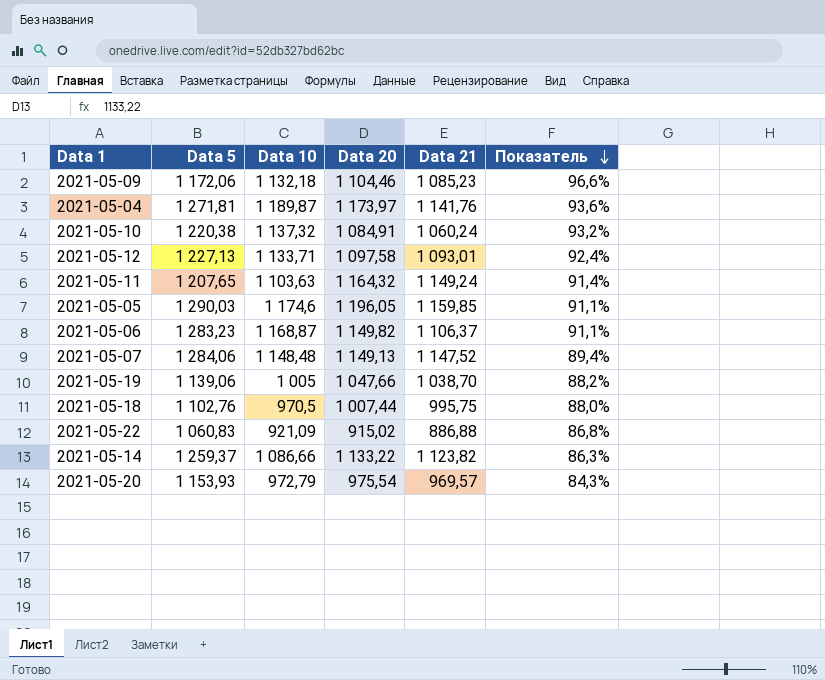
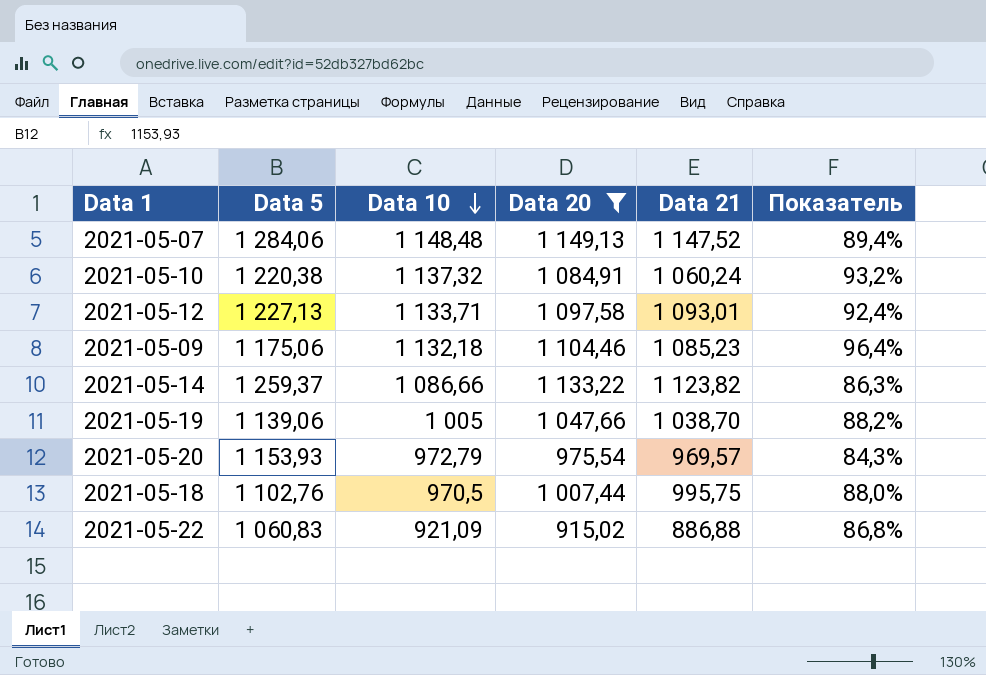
filter: none -> Data 20 <= 1 149,13
row order: Показатель descending -> Data 10 descending
2021-05-09 | Data 5: 1 172,06 -> 1 175,06
2021-05-09 | Показатель: 96,6% -> 96,4%

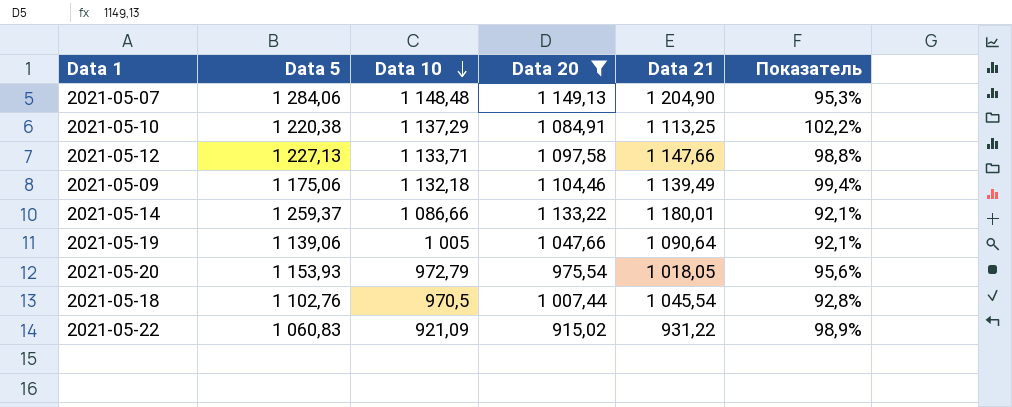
column Показатель | formula: [Data 10] / [Data 5] -> [Data 10] / [Data 21]
2021-05-07 | Data 21: 1 147,52 -> 1 204,90
2021-05-10 | Data 10: 1 137,32 -> 1 137,29
2021-05-10 | Data 21: 1 060,24 -> 1 113,25
2021-05-12 | Data 21: 1 093,01 -> 1 147,66
2021-05-09 | Data 21: 1 085,23 -> 1 139,49
2021-05-14 | Data 21: 1 123,82 -> 1 180,01
2021-05-19 | Data 21: 1 038,70 -> 1 090,64
2021-05-20 | Data 21: 969,57 -> 1 018,05
2021-05-18 | Data 21: 995,75 -> 1 045,54
2021-05-22 | Data 21: 886,88 -> 931,22

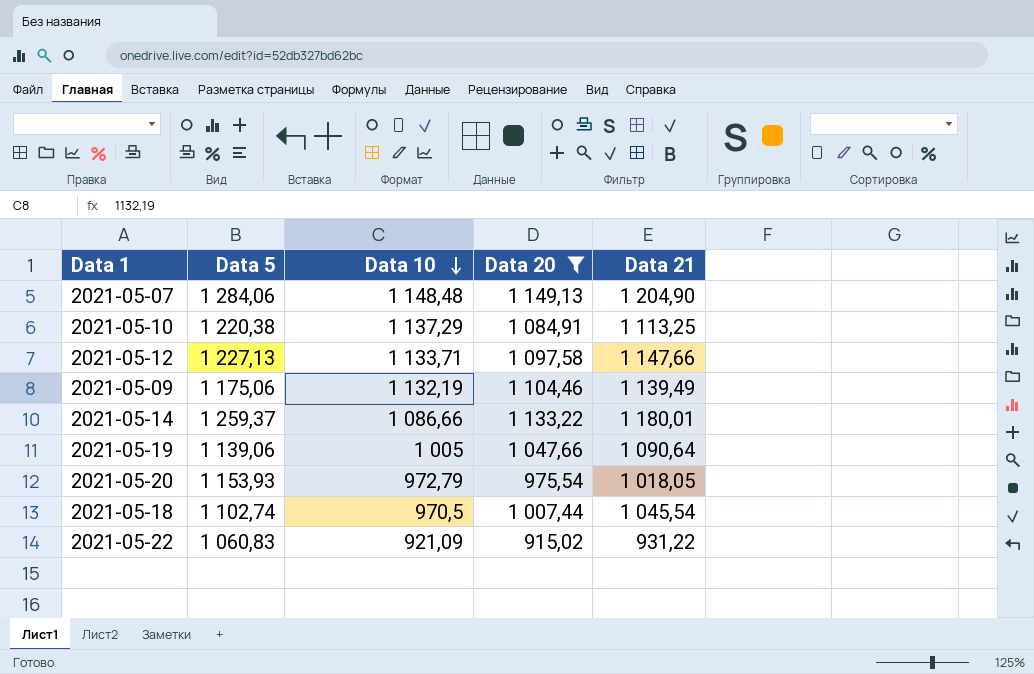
column Показатель | formula: [Data 10] / [Data 21] -> none
2021-05-09 | Data 10: 1 132,18 -> 1 132,19
2021-05-18 | Data 5: 1 102,76 -> 1 102,74

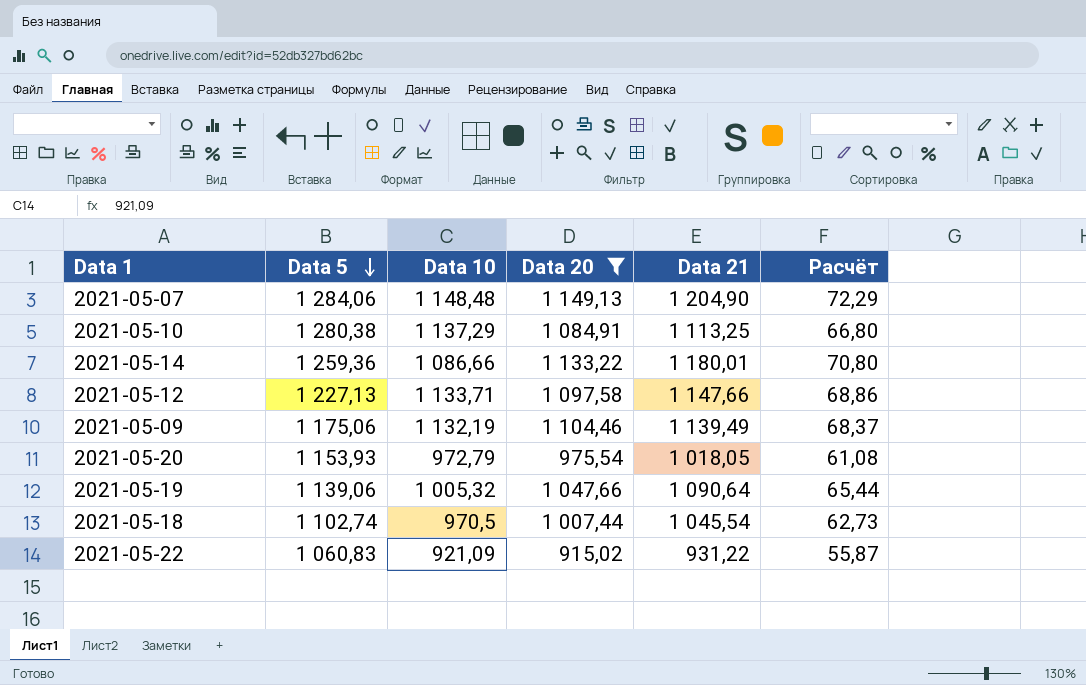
row order: Data 10 descending -> Data 5 descending
column Расчёт | formula: none -> [Data 21] * 0,06
2021-05-10 | Data 5: 1 220,38 -> 1 280,38
2021-05-14 | Data 5: 1 259,37 -> 1 259,36
2021-05-19 | Data 10: 1 005 -> 1 005,32

